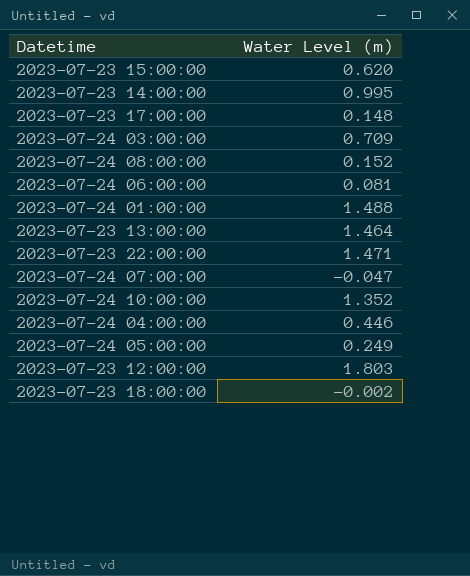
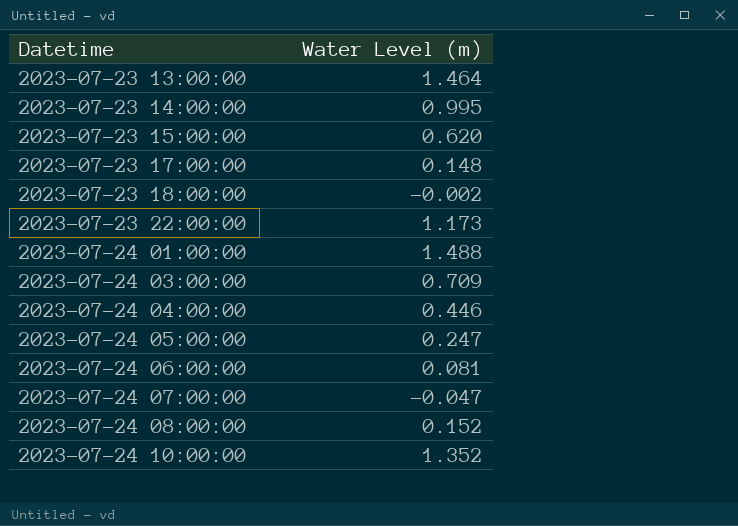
row order: none -> Datetime ascending
row 2023-07-23 12:00:00: 1.803 -> none
2023-07-23 22:00:00 | Water Level (m): 1.471 -> 1.173
2023-07-24 05:00:00 | Water Level (m): 0.249 -> 0.247

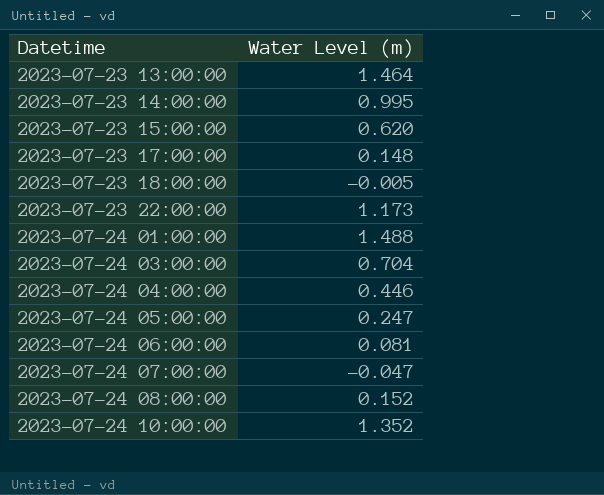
2023-07-23 18:00:00 | Water Level (m): -0.002 -> -0.005
2023-07-24 03:00:00 | Water Level (m): 0.709 -> 0.704

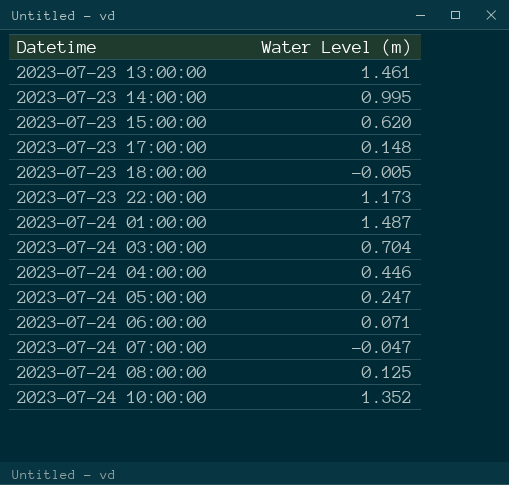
2023-07-23 13:00:00 | Water Level (m): 1.464 -> 1.461
2023-07-24 01:00:00 | Water Level (m): 1.488 -> 1.487
2023-07-24 06:00:00 | Water Level (m): 0.081 -> 0.071
2023-07-24 08:00:00 | Water Level (m): 0.152 -> 0.125

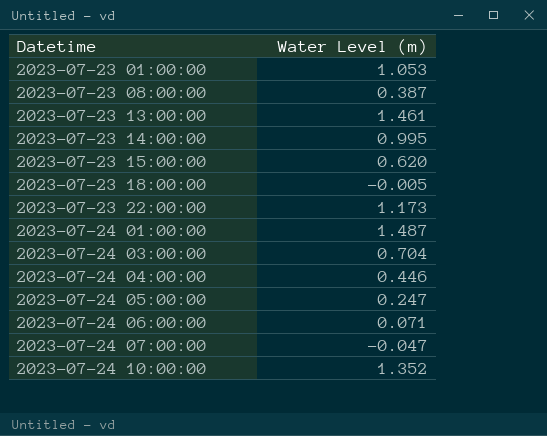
row 2023-07-23 17:00:00: 0.148 -> none
row 2023-07-24 08:00:00: 0.125 -> none
row 2023-07-23 01:00:00: none -> 1.053
row 2023-07-23 08:00:00: none -> 0.387

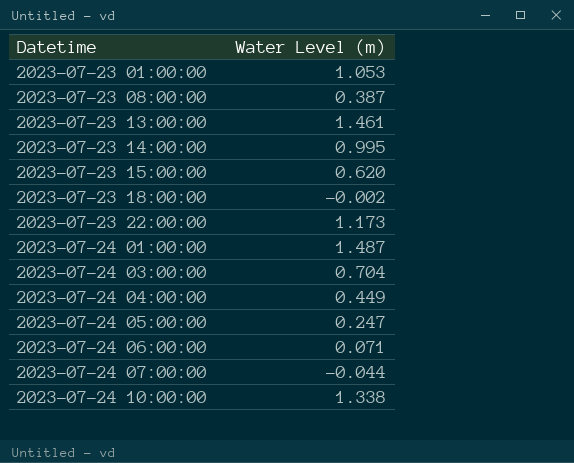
2023-07-23 18:00:00 | Water Level (m): -0.005 -> -0.002
2023-07-24 04:00:00 | Water Level (m): 0.446 -> 0.449
2023-07-24 07:00:00 | Water Level (m): -0.047 -> -0.044
2023-07-24 10:00:00 | Water Level (m): 1.352 -> 1.338

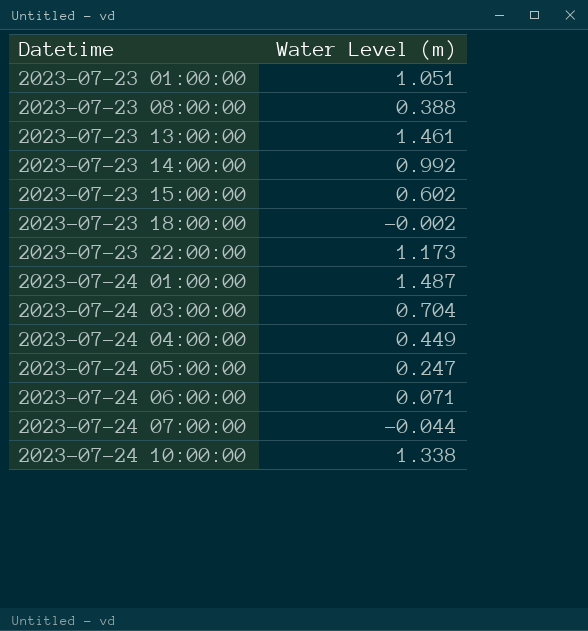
2023-07-23 01:00:00 | Water Level (m): 1.053 -> 1.051
2023-07-23 08:00:00 | Water Level (m): 0.387 -> 0.388
2023-07-23 14:00:00 | Water Level (m): 0.995 -> 0.992
2023-07-23 15:00:00 | Water Level (m): 0.620 -> 0.602

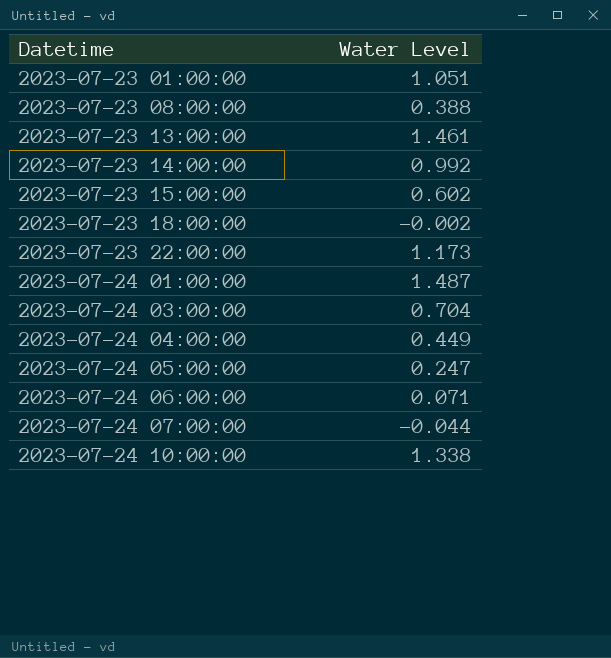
column name: Water Level (m) -> Water Level

